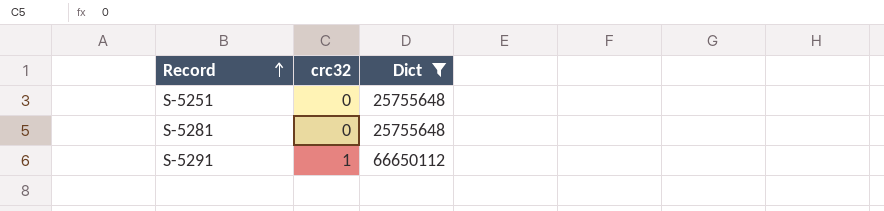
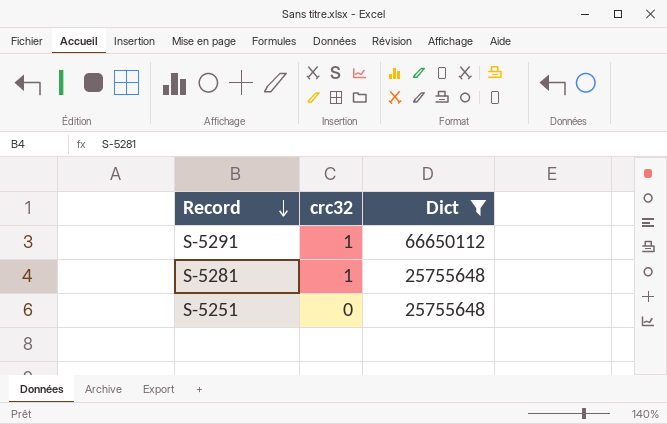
row order: Record ascending -> Record descending
S-5281 | crc32: 0 -> 1

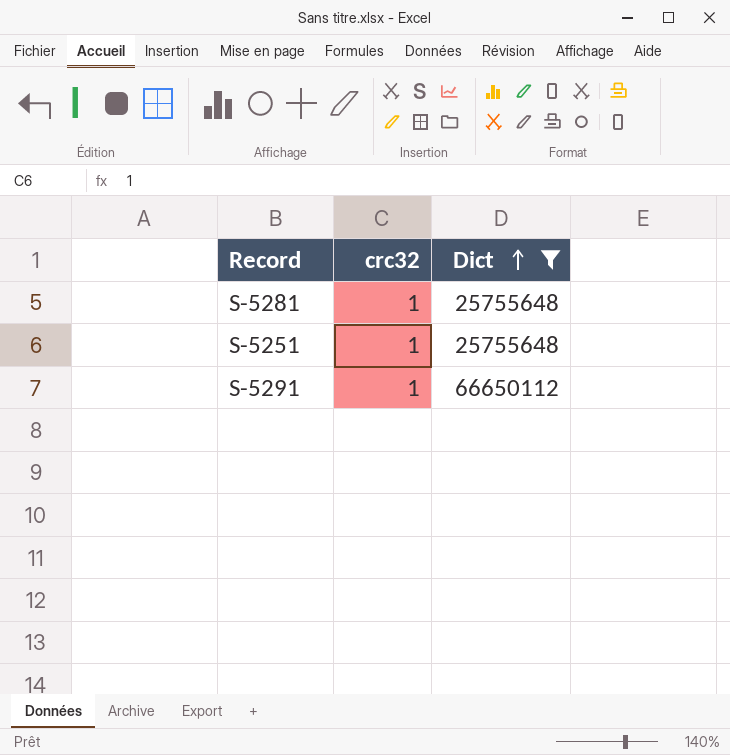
row order: Record descending -> Dict ascending
S-5251 | crc32: 0 -> 1

